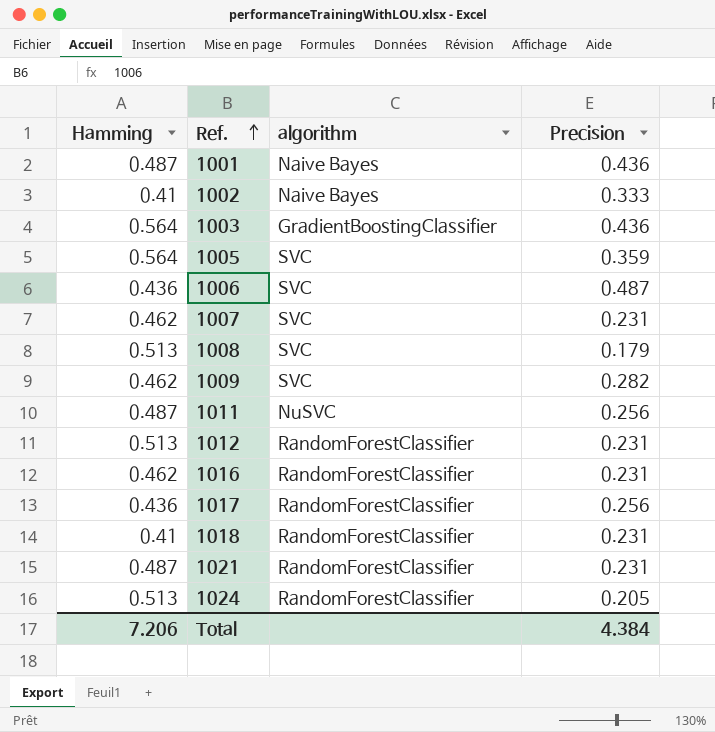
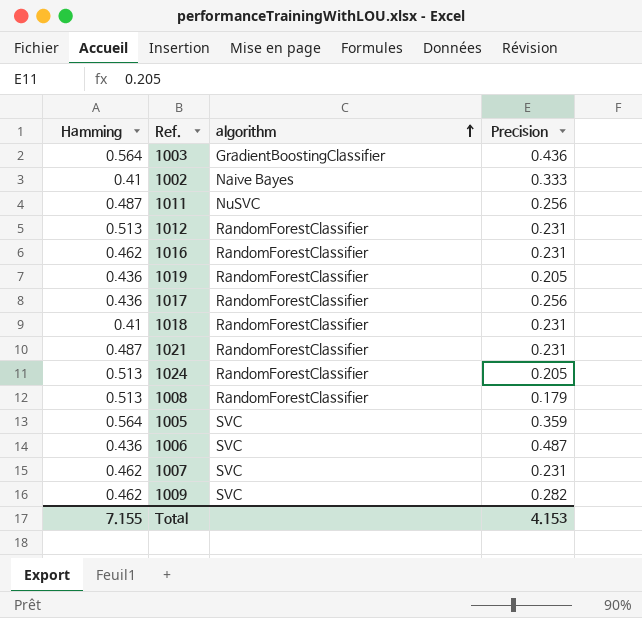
row order: Ref. ascending -> algorithm ascending
row 1001: 0.487 | Naive Bayes | 0.436 -> none
row 1019: none -> 0.436 | RandomForestClassifier | 0.205
1008 | algorithm: SVC -> RandomForestClassifier
Total | Hamming: 7.206 -> 7.155
Total | Precision: 4.384 -> 4.153

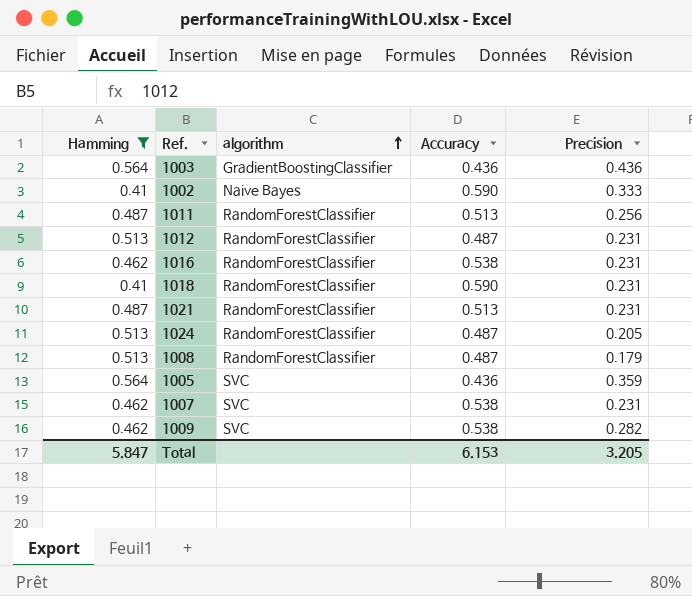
filter: none -> Hamming != 0.436
column Accuracy | position: none -> 4
1011 | algorithm: NuSVC -> RandomForestClassifier
Total | Hamming: 7.155 -> 5.847
Total | Precision: 4.153 -> 3.205

